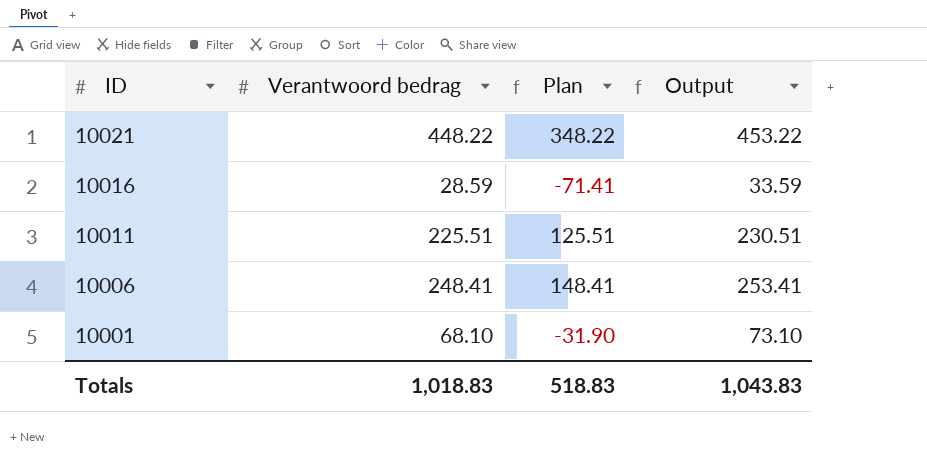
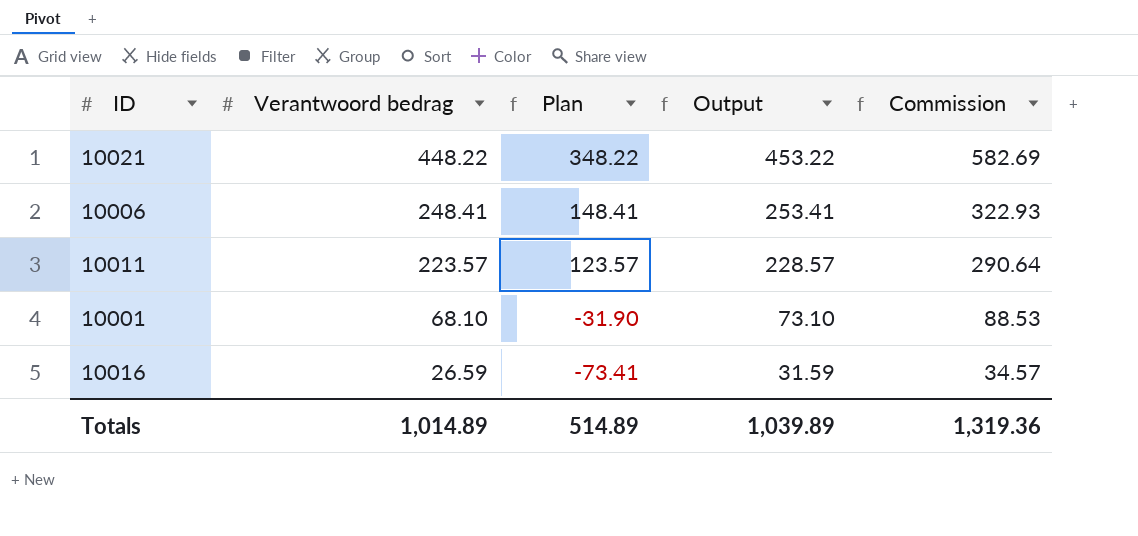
row order: ID descending -> Verantwoord bedrag descending
column Commission | formula: none -> [Verantwoord bedrag] * 1.3
10011 | Verantwoord bedrag: 225.51 -> 223.57
10011 | Plan: 125.51 -> 123.57
10011 | Output: 230.51 -> 228.57
10016 | Verantwoord bedrag: 28.59 -> 26.59
10016 | Plan: -71.41 -> -73.41
10016 | Output: 33.59 -> 31.59
Totals | Verantwoord bedrag: 1,018.83 -> 1,014.89
Totals | Plan: 518.83 -> 514.89
Totals | Output: 1,043.83 -> 1,039.89

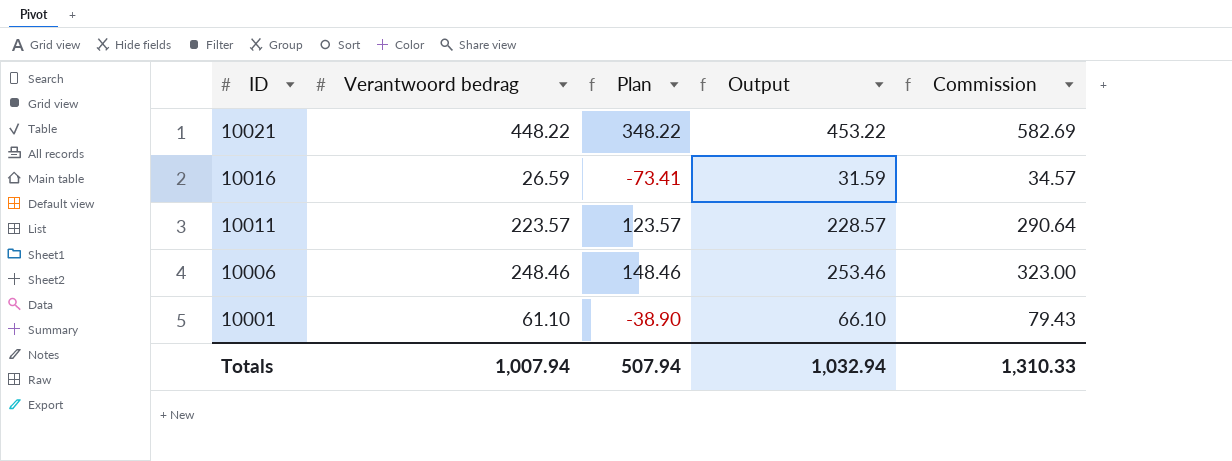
row order: Verantwoord bedrag descending -> ID descending
10006 | Verantwoord bedrag: 248.41 -> 248.46
10006 | Plan: 148.41 -> 148.46
10006 | Output: 253.41 -> 253.46
10006 | Commission: 322.93 -> 323.00
10001 | Verantwoord bedrag: 68.10 -> 61.10
10001 | Plan: -31.90 -> -38.90
10001 | Output: 73.10 -> 66.10
10001 | Commission: 88.53 -> 79.43
Totals | Verantwoord bedrag: 1,014.89 -> 1,007.94
Totals | Plan: 514.89 -> 507.94
Totals | Output: 1,039.89 -> 1,032.94
Totals | Commission: 1,319.36 -> 1,310.33

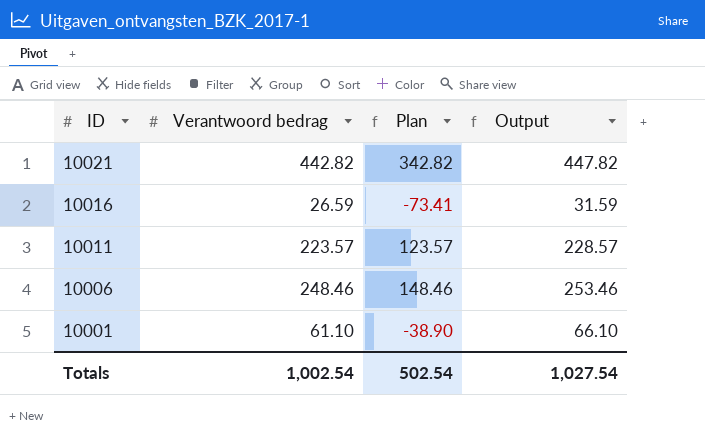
column Commission | formula: [Verantwoord bedrag] * 1.3 -> none
10021 | Verantwoord bedrag: 448.22 -> 442.82
10021 | Plan: 348.22 -> 342.82
10021 | Output: 453.22 -> 447.82
Totals | Verantwoord bedrag: 1,007.94 -> 1,002.54
Totals | Plan: 507.94 -> 502.54
Totals | Output: 1,032.94 -> 1,027.54

